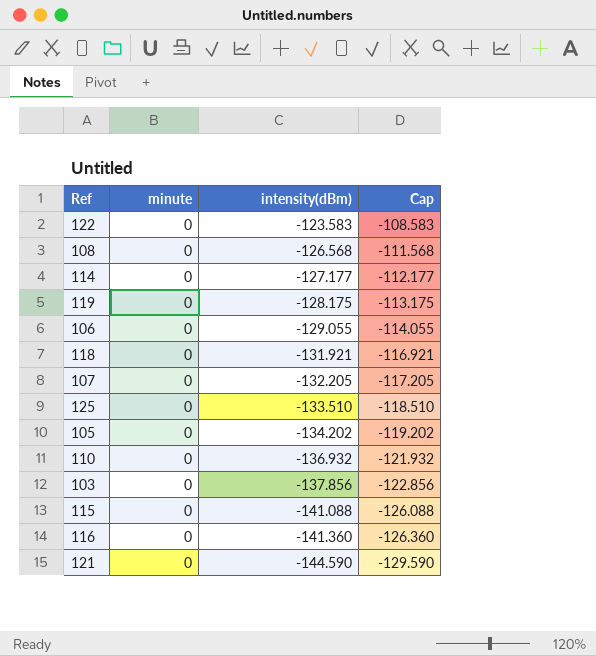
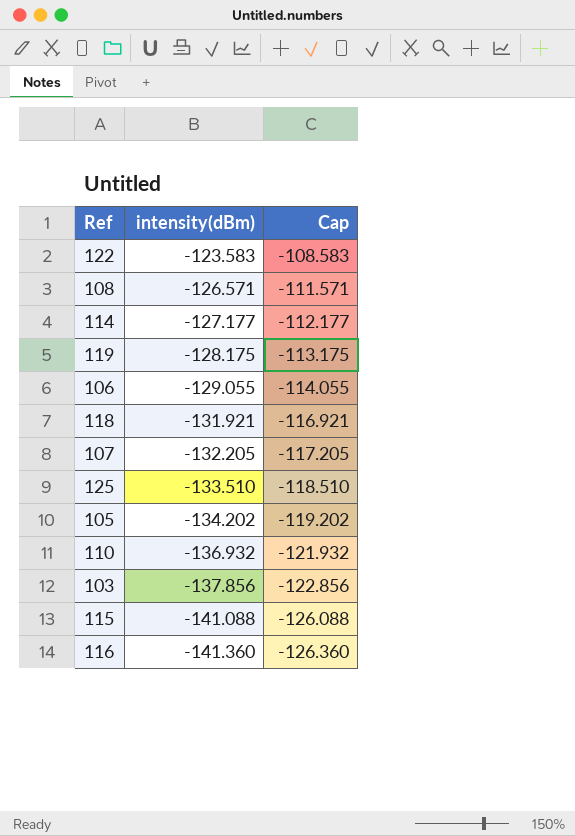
column minute | position: 2 -> none
row 121: 0 | -144.590 | -129.590 -> none
108 | intensity(dBm): -126.568 -> -126.571
108 | Cap: -111.568 -> -111.571

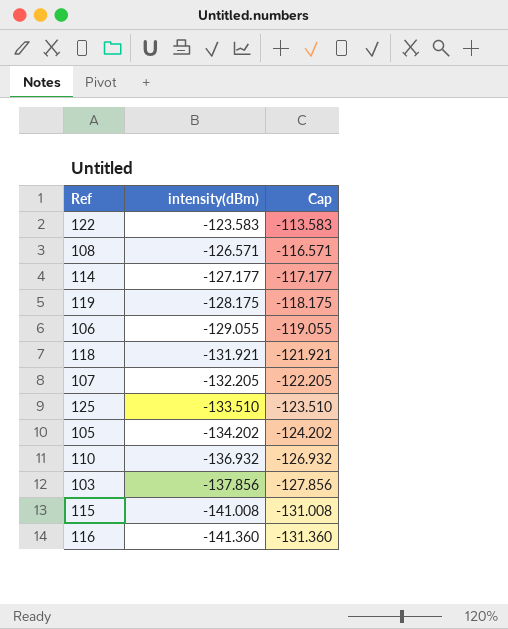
column Cap | formula: [intensity(dBm)] + 15 -> [intensity(dBm)] + 10
115 | intensity(dBm): -141.088 -> -141.008

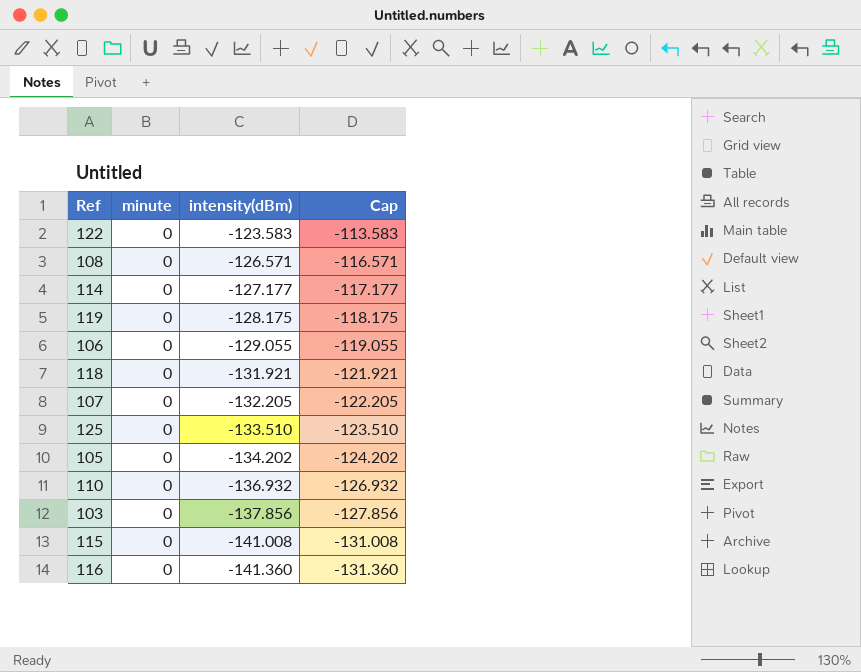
column minute | position: none -> 2

